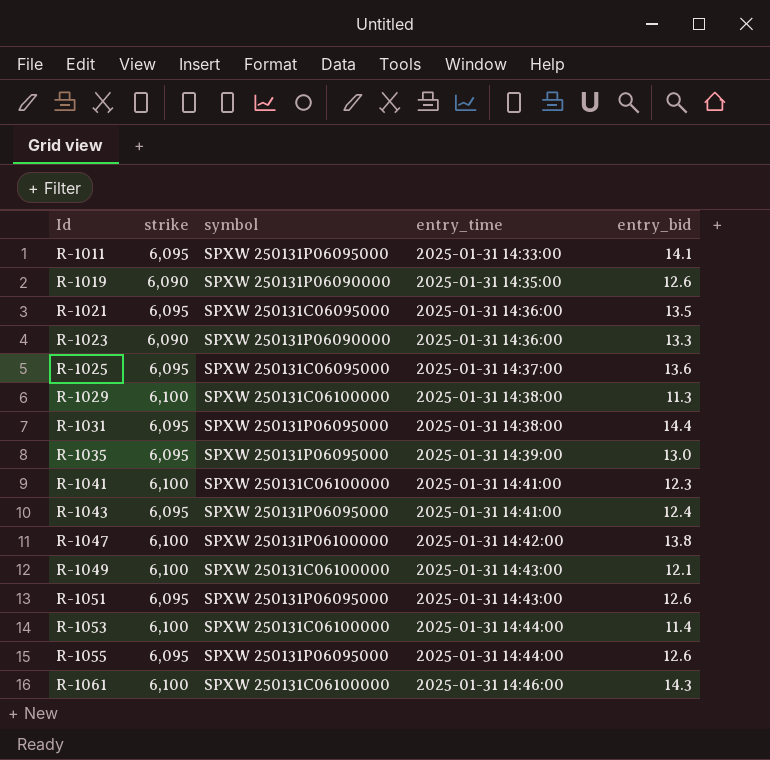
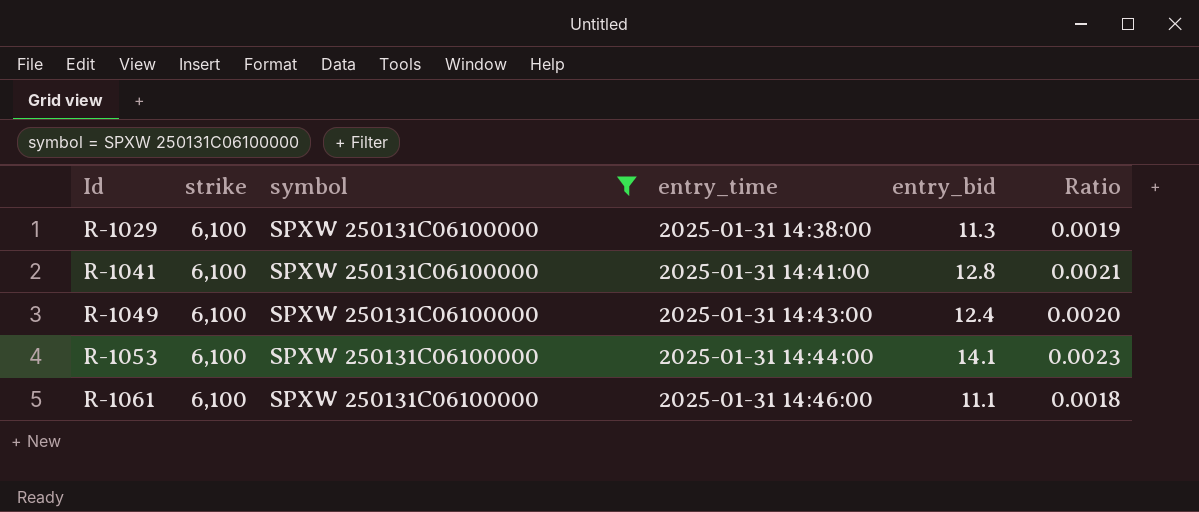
filter: none -> symbol = SPXW 250131C06100000
column Ratio | formula: none -> [entry_bid] / [strike]
R-1041 | entry_bid: 12.3 -> 12.8
R-1049 | entry_bid: 12.1 -> 12.4
R-1053 | entry_bid: 11.4 -> 14.1
R-1061 | entry_bid: 14.3 -> 11.1

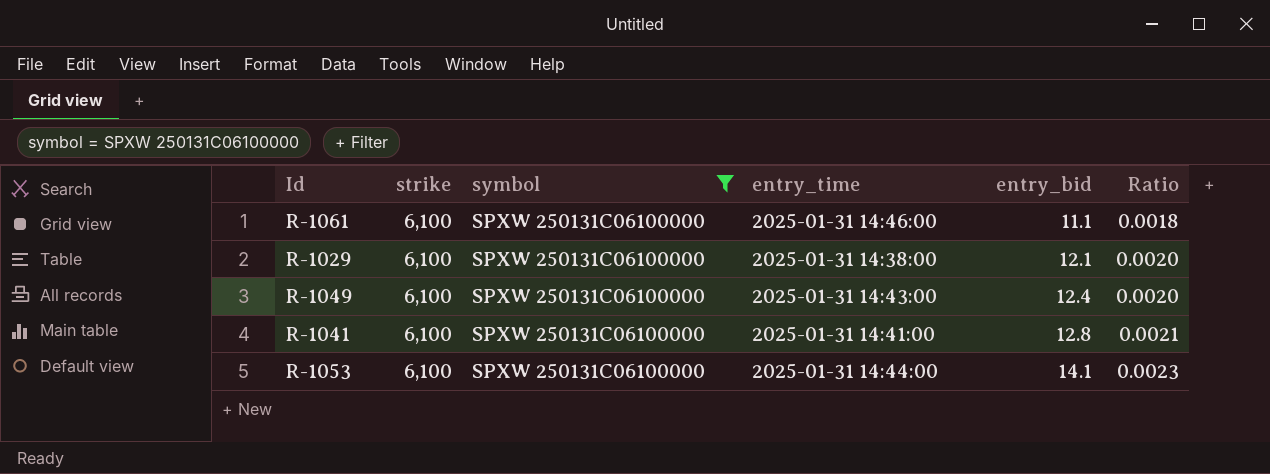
row order: Id ascending -> entry_bid ascending
R-1029 | entry_bid: 11.3 -> 12.1
R-1029 | Ratio: 0.0019 -> 0.0020

